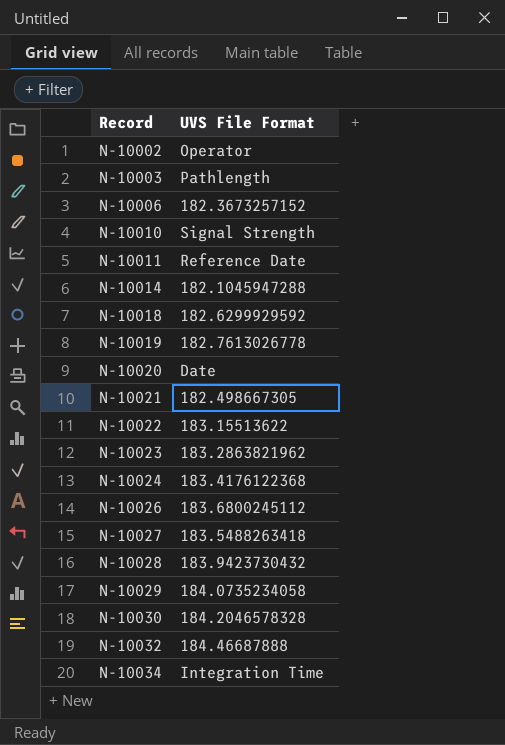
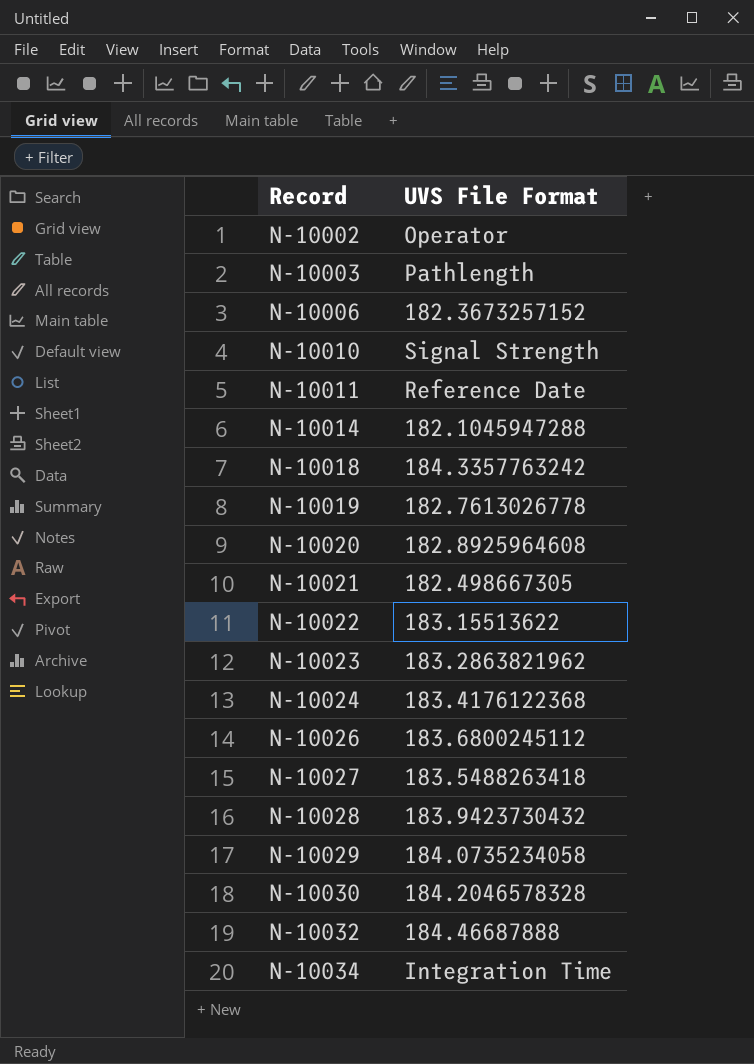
N-10018 | UVS File Format: 182.6299929592 -> 184.3357763242
N-10020 | UVS File Format: Date -> 182.8925964608

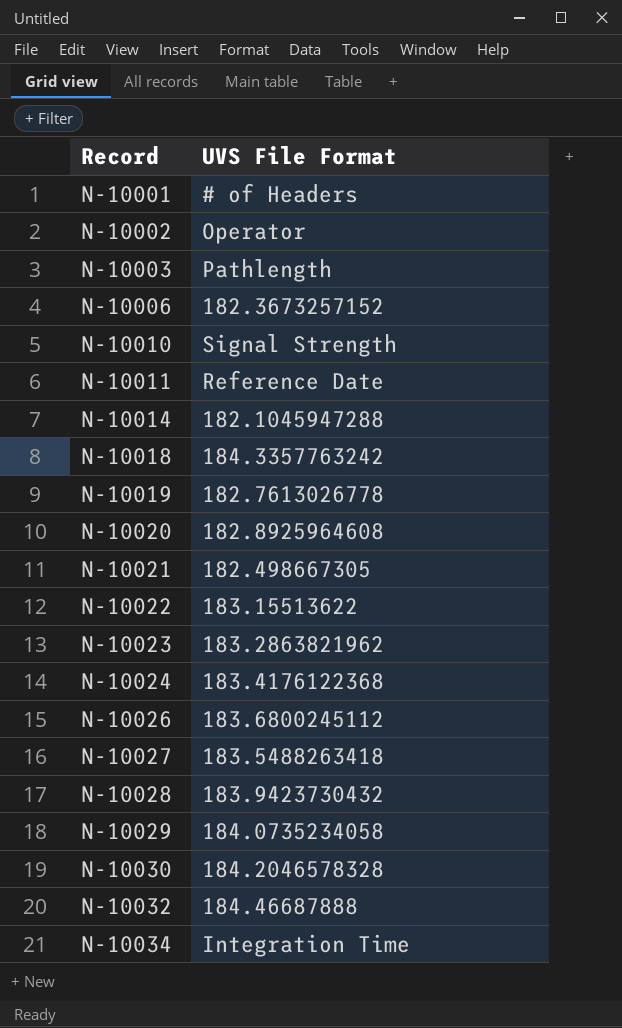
row N-10001: none -> # of Headers

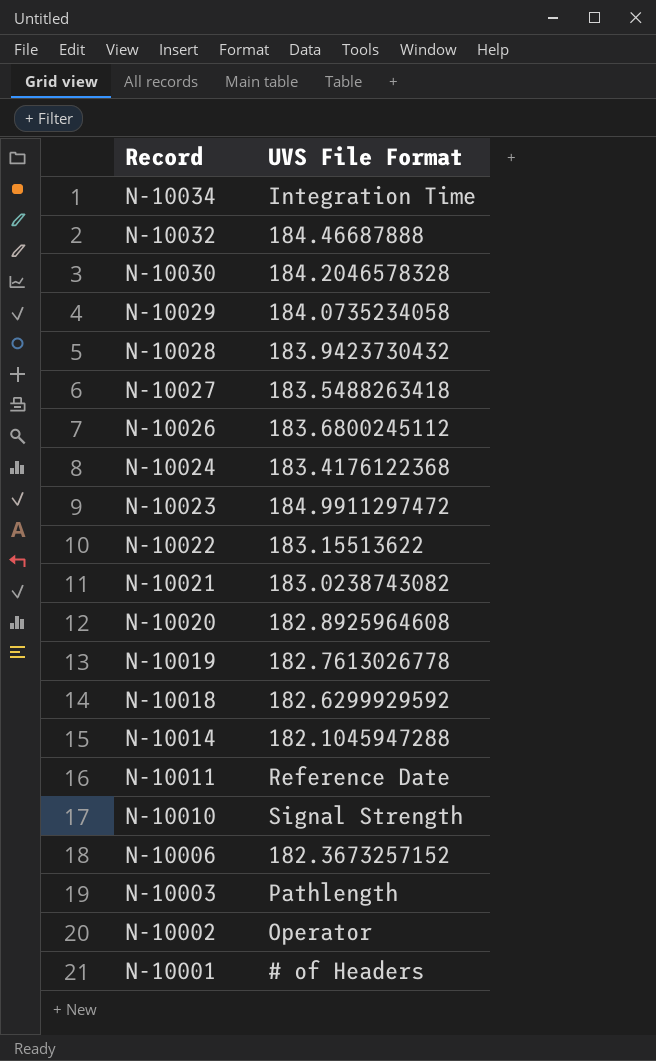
row order: Record ascending -> Record descending
N-10023 | UVS File Format: 183.2863821962 -> 184.9911297472
N-10021 | UVS File Format: 182.498667305 -> 183.0238743082
N-10018 | UVS File Format: 184.3357763242 -> 182.6299929592

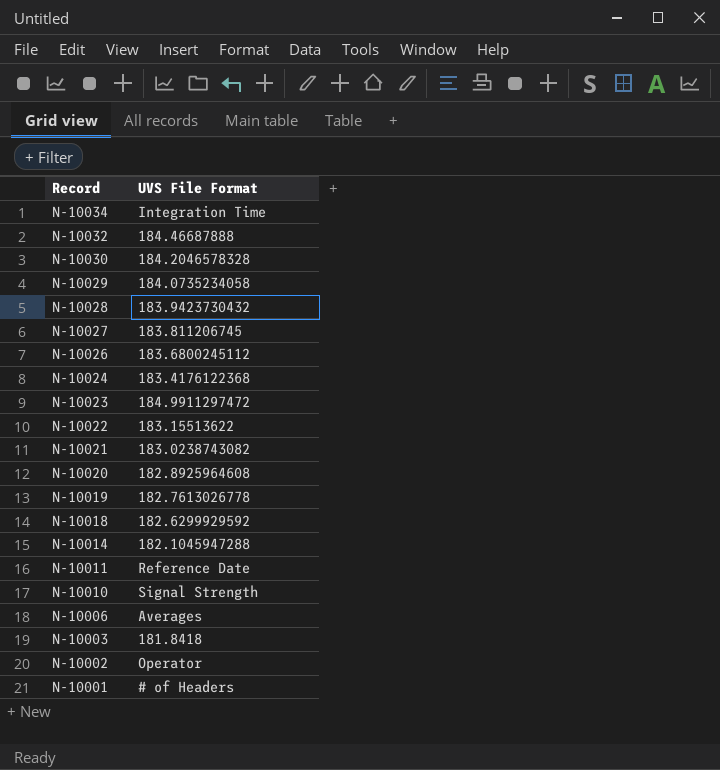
N-10027 | UVS File Format: 183.5488263418 -> 183.811206745
N-10006 | UVS File Format: 182.3673257152 -> Averages
N-10003 | UVS File Format: Pathlength -> 181.8418

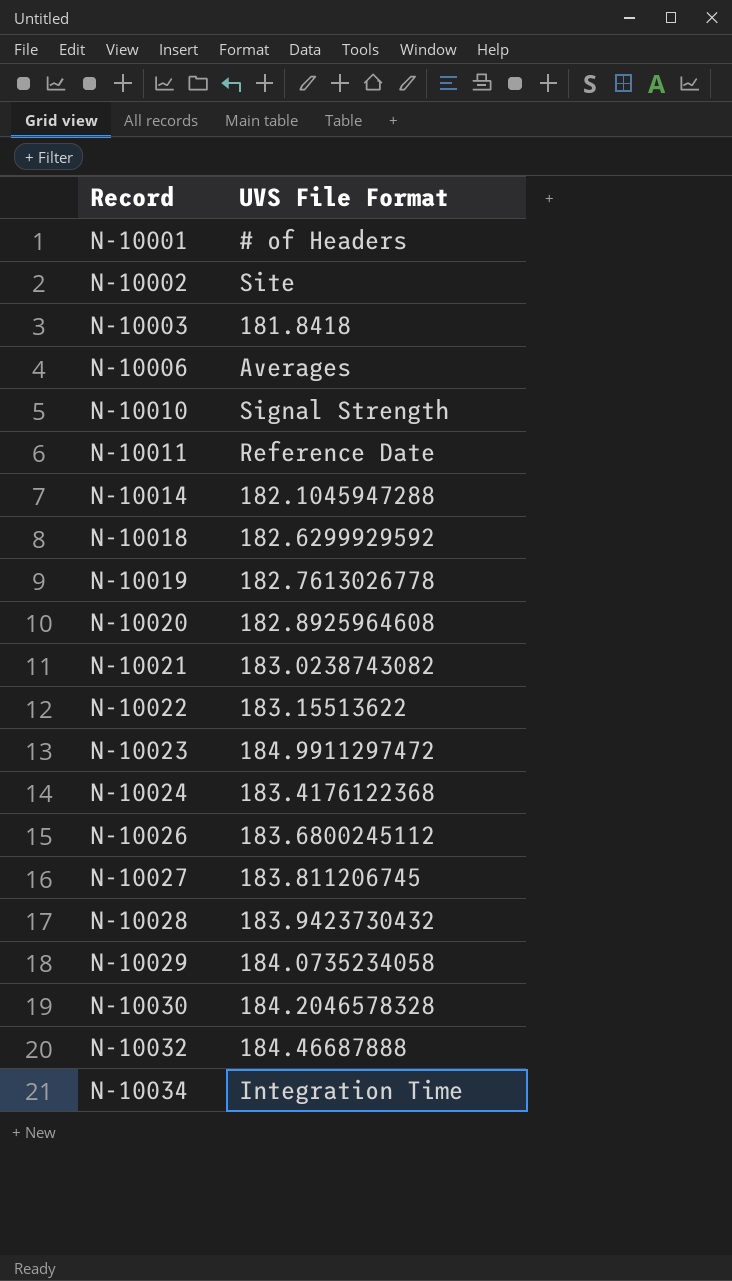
row order: Record descending -> Record ascending
N-10002 | UVS File Format: Operator -> Site

